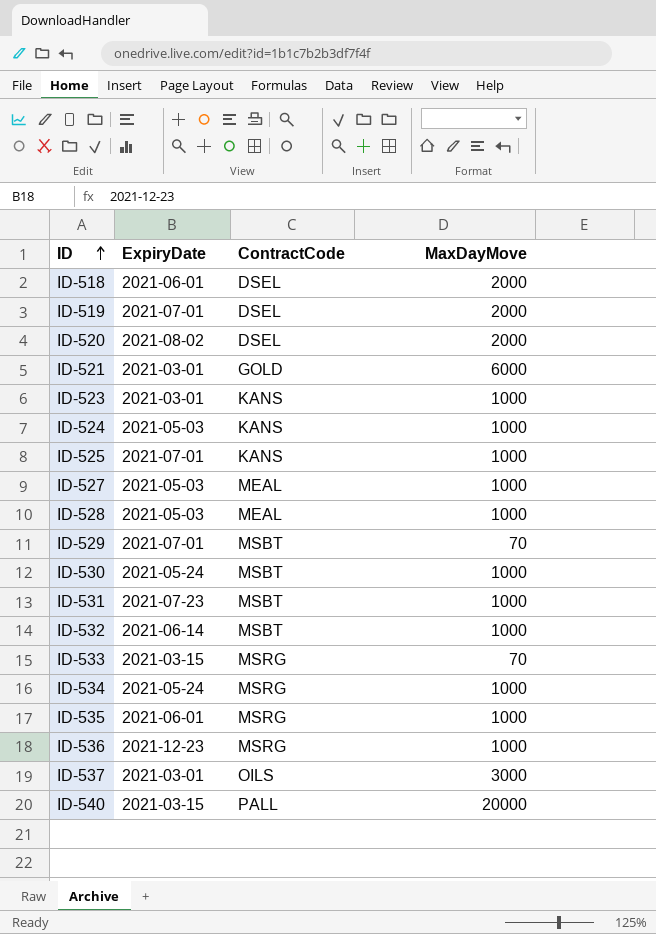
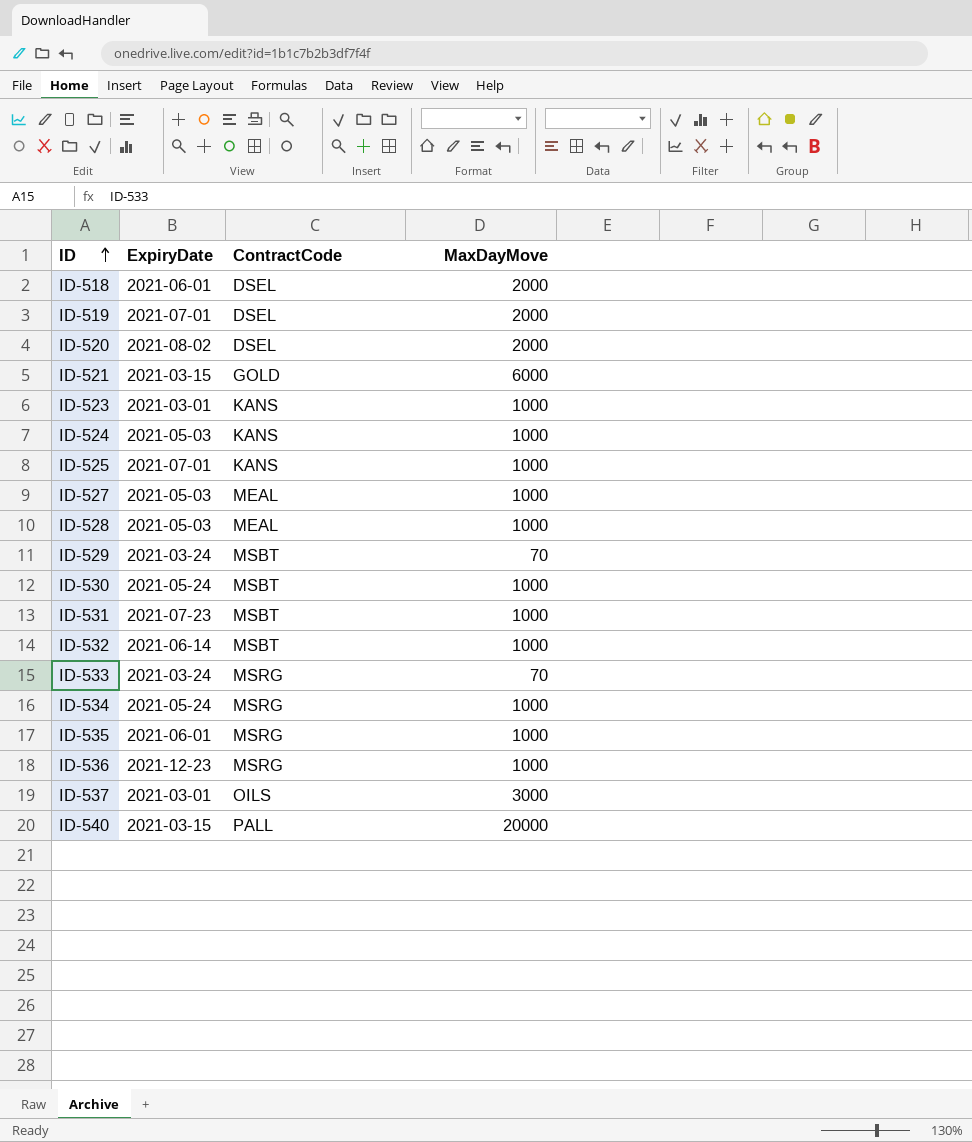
ID-521 | ExpiryDate: 2021-03-01 -> 2021-03-15
ID-529 | ExpiryDate: 2021-07-01 -> 2021-03-24
ID-533 | ExpiryDate: 2021-03-15 -> 2021-03-24

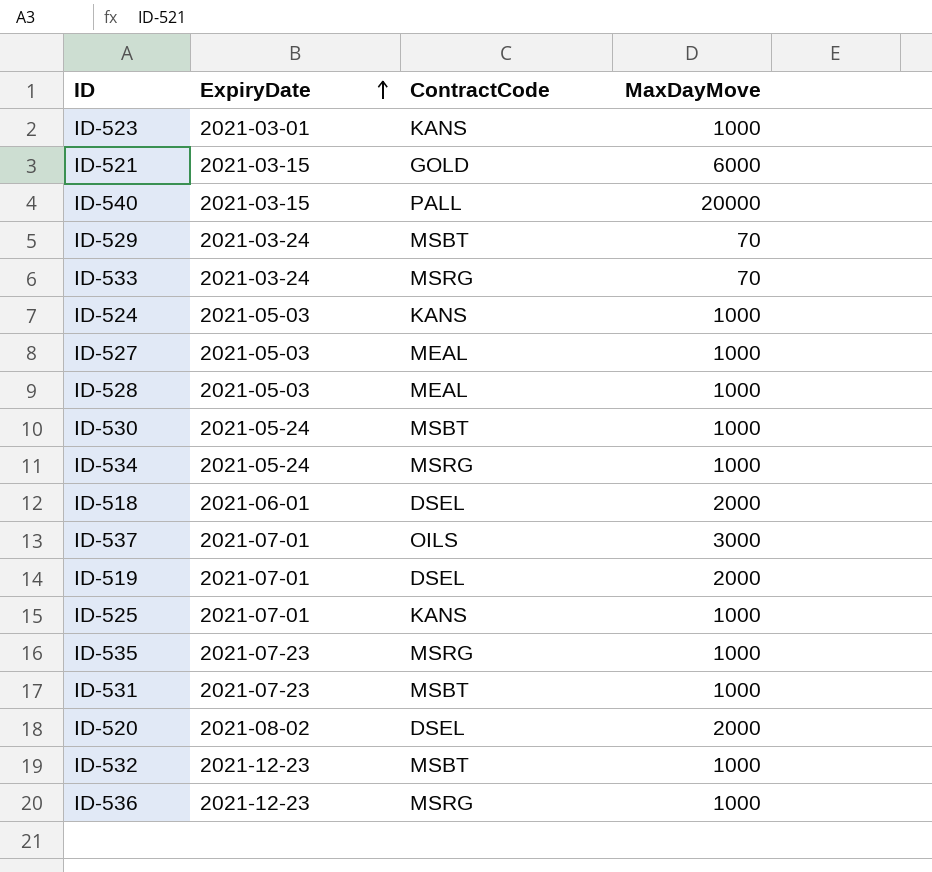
row order: ID ascending -> ExpiryDate ascending
ID-537 | ExpiryDate: 2021-03-01 -> 2021-07-01
ID-535 | ExpiryDate: 2021-06-01 -> 2021-07-23
ID-532 | ExpiryDate: 2021-06-14 -> 2021-12-23

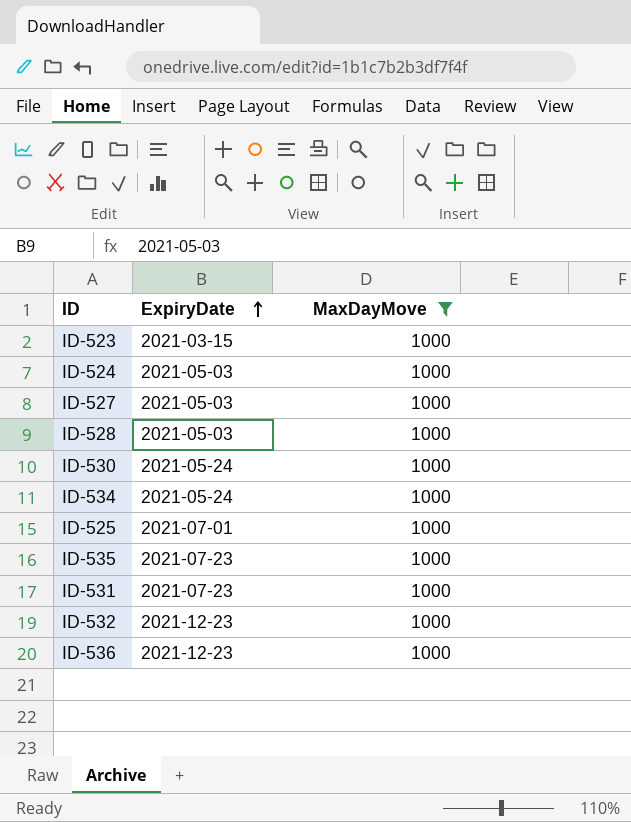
filter: none -> MaxDayMove = 1000
column ContractCode | position: 3 -> none
ID-523 | ExpiryDate: 2021-03-01 -> 2021-03-15

